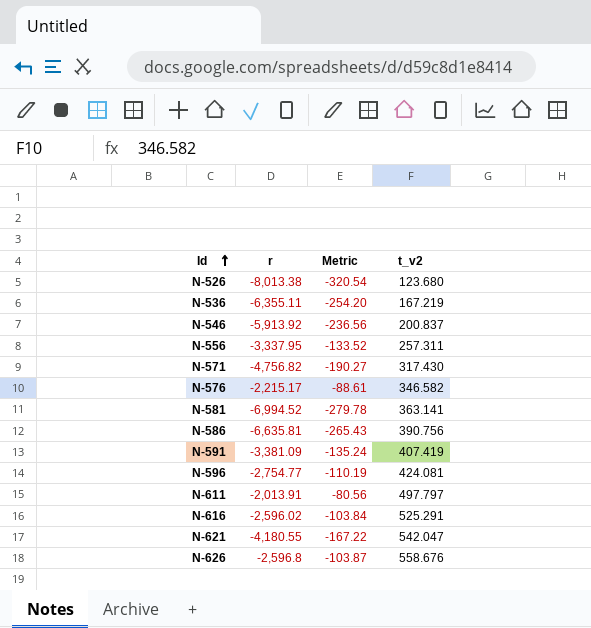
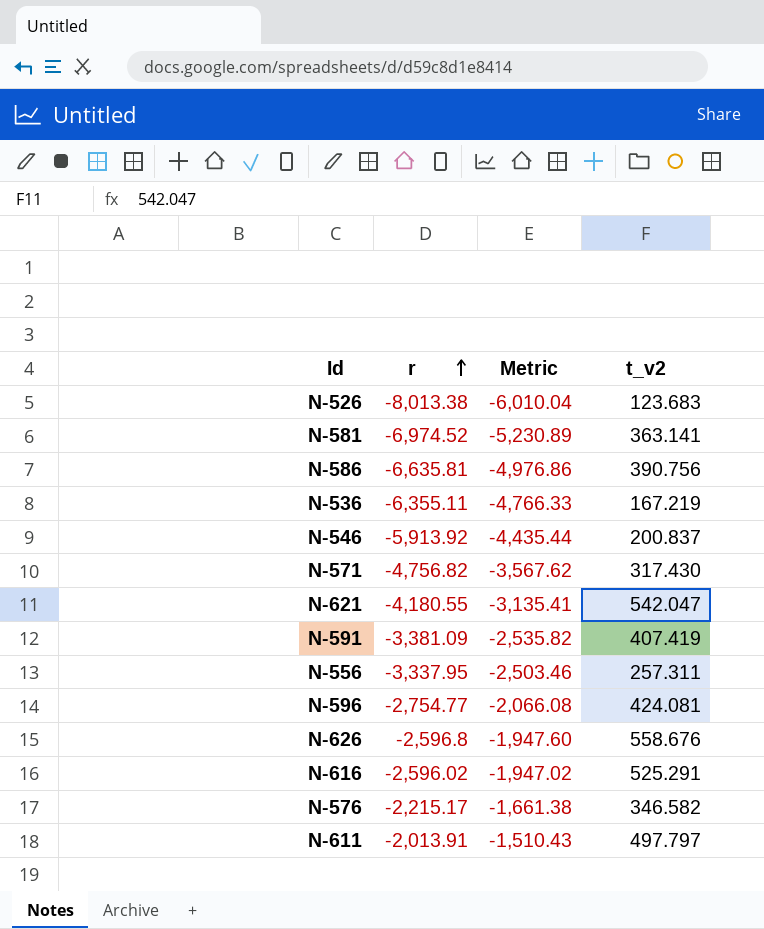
row order: Id ascending -> r ascending
column Metric | formula: [r] * 0.04 -> [r] * 0.75
N-526 | t_v2: 123.680 -> 123.683
N-581 | r: -6,994.52 -> -6,974.52

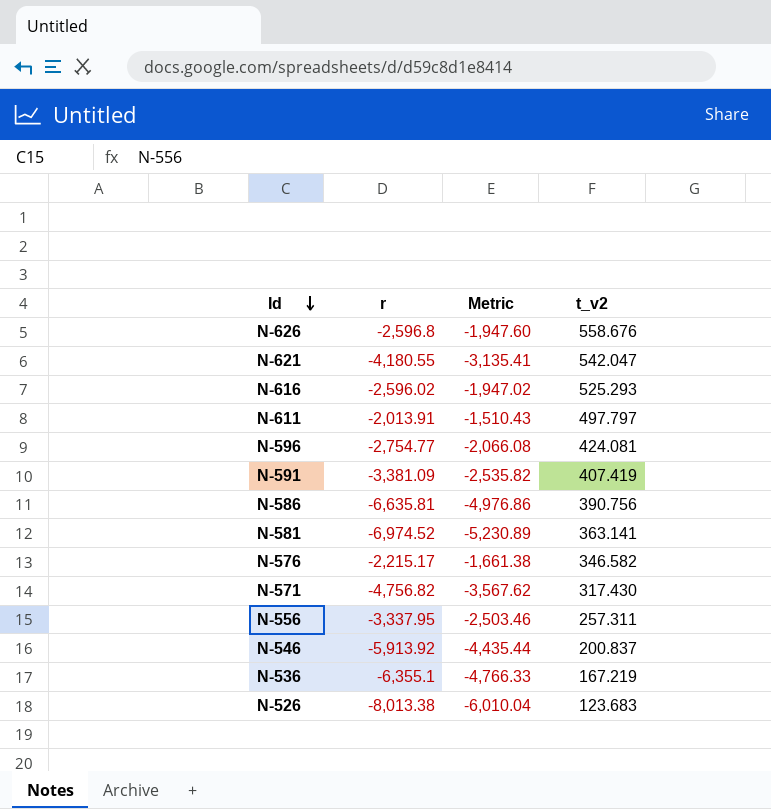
row order: r ascending -> Id descending
N-616 | t_v2: 525.291 -> 525.293
N-536 | r: -6,355.11 -> -6,355.1

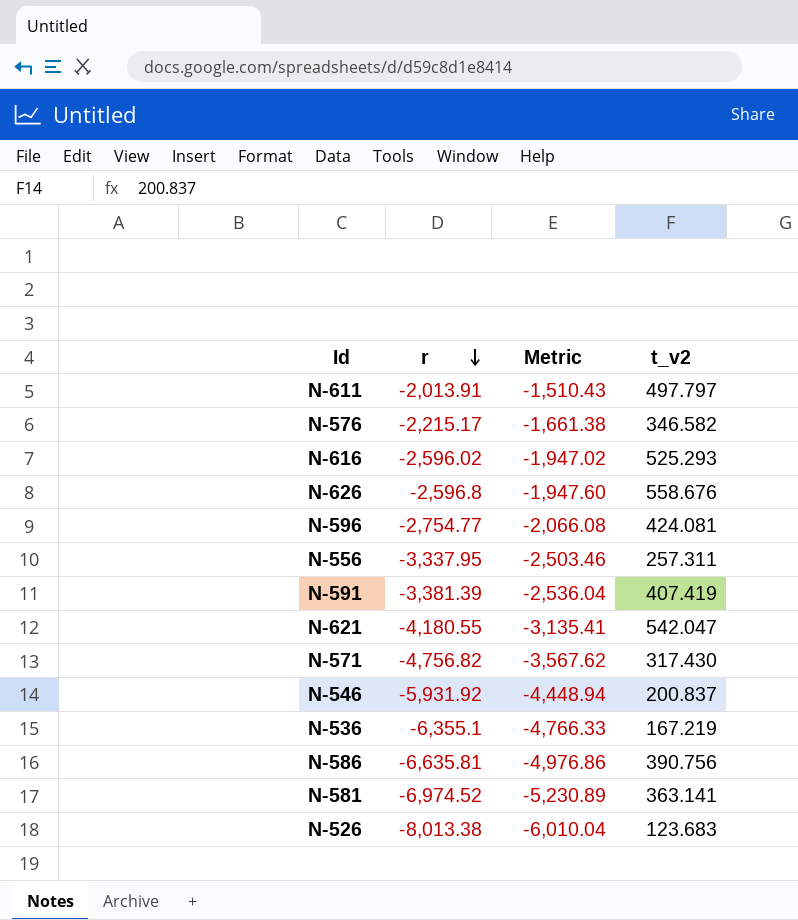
row order: Id descending -> r descending
N-591 | r: -3,381.09 -> -3,381.39
N-591 | Metric: -2,535.82 -> -2,536.04
N-546 | r: -5,913.92 -> -5,931.92
N-546 | Metric: -4,435.44 -> -4,448.94

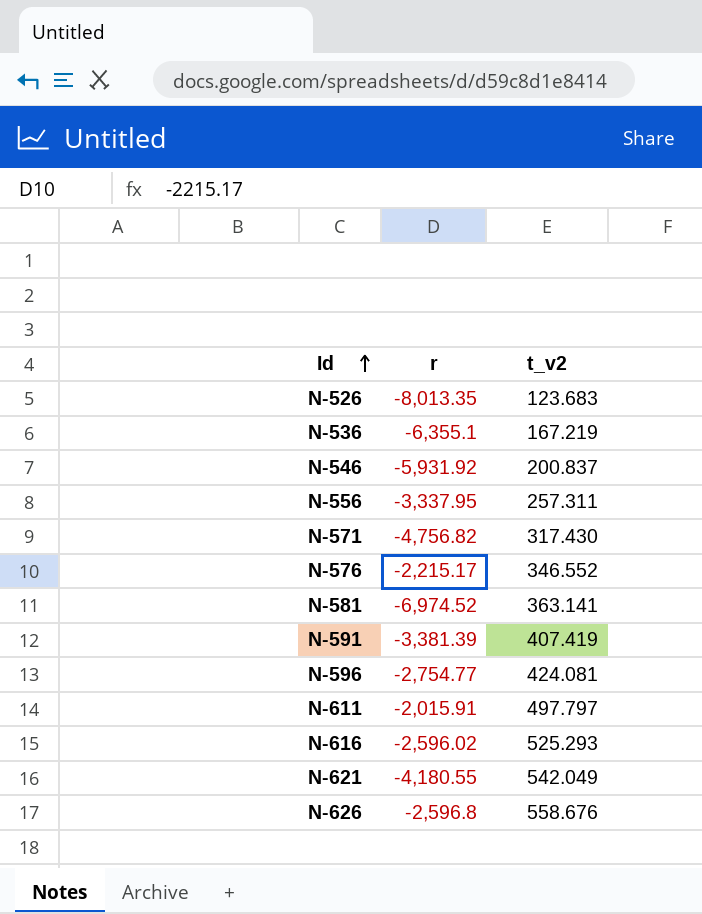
row order: r descending -> Id ascending
column Metric | formula: [r] * 0.75 -> none
row N-586: -6,635.81 | -4,976.86 | 390.756 -> none
N-526 | r: -8,013.38 -> -8,013.35
N-576 | t_v2: 346.582 -> 346.552
N-611 | r: -2,013.91 -> -2,015.91
N-621 | t_v2: 542.047 -> 542.049

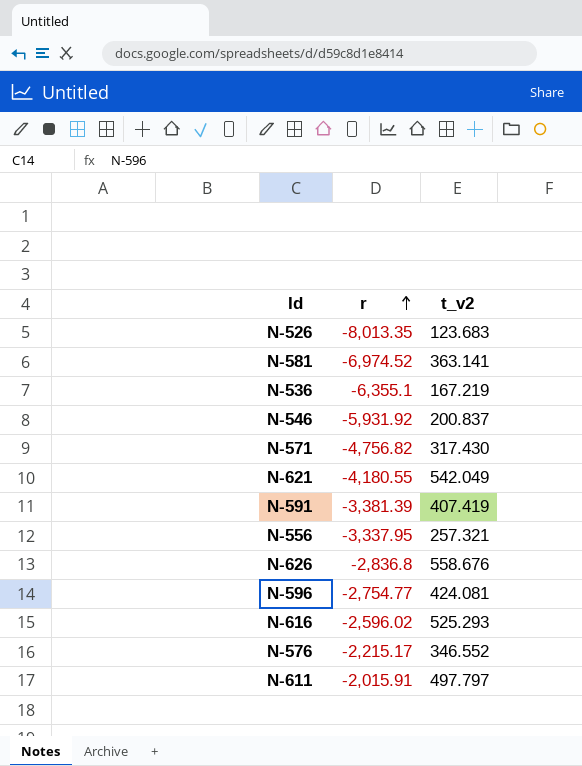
row order: Id ascending -> r ascending
N-556 | t_v2: 257.311 -> 257.321
N-626 | r: -2,596.8 -> -2,836.8

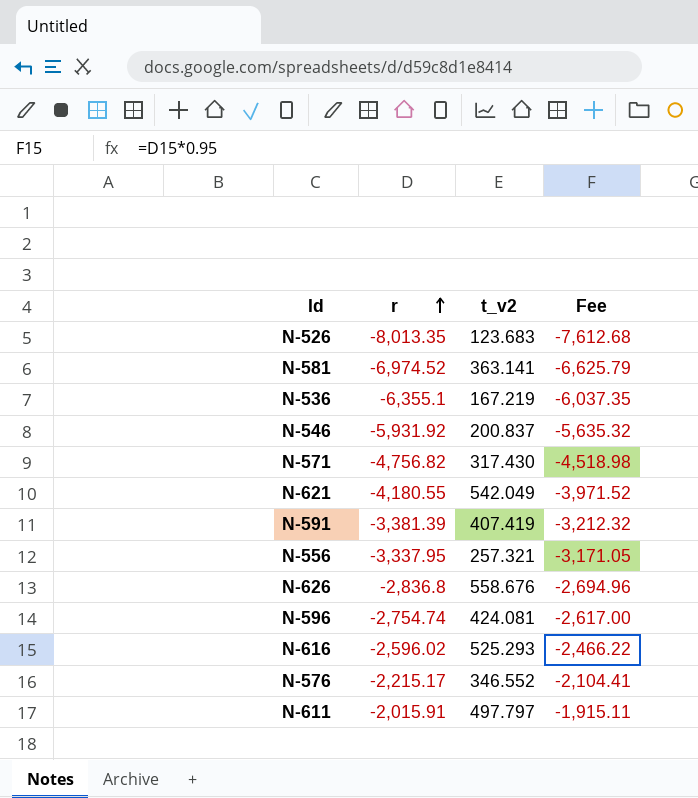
column Fee | formula: none -> [r] * 0.95
N-596 | r: -2,754.77 -> -2,754.74

